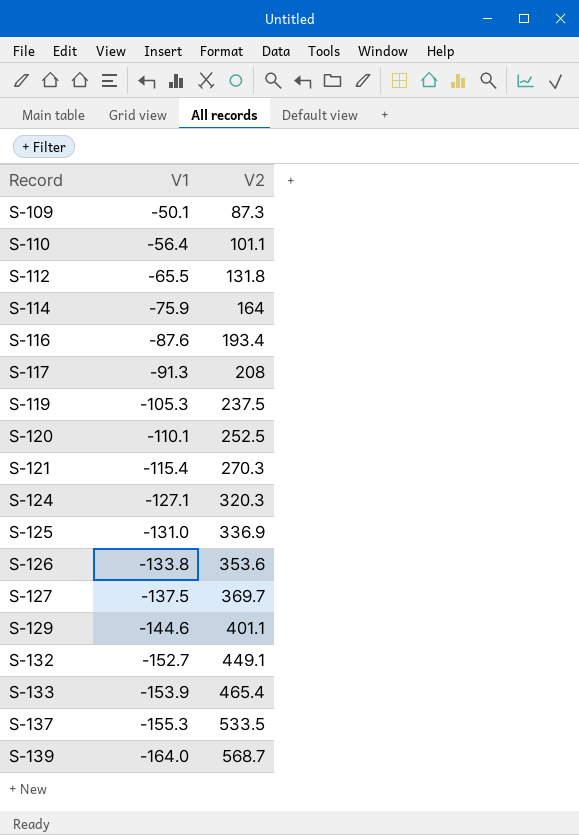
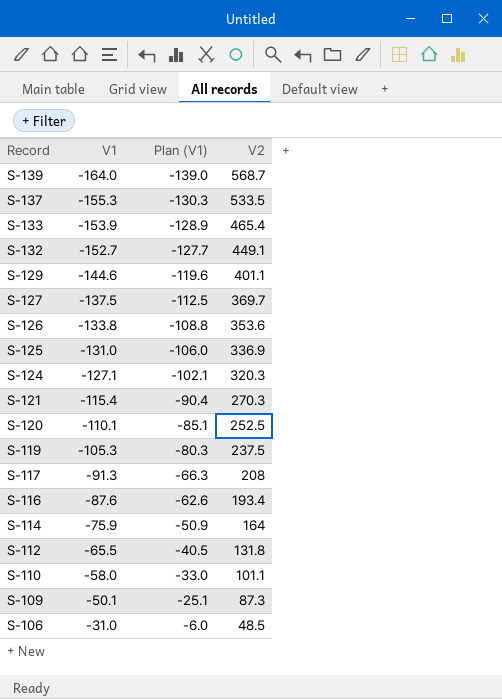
row order: Record ascending -> Record descending
column Plan (V1) | formula: none -> [V1] + 25
S-110 | V1: -56.4 -> -58.0
row S-106: none -> -31.0 | -6.0 | 48.5

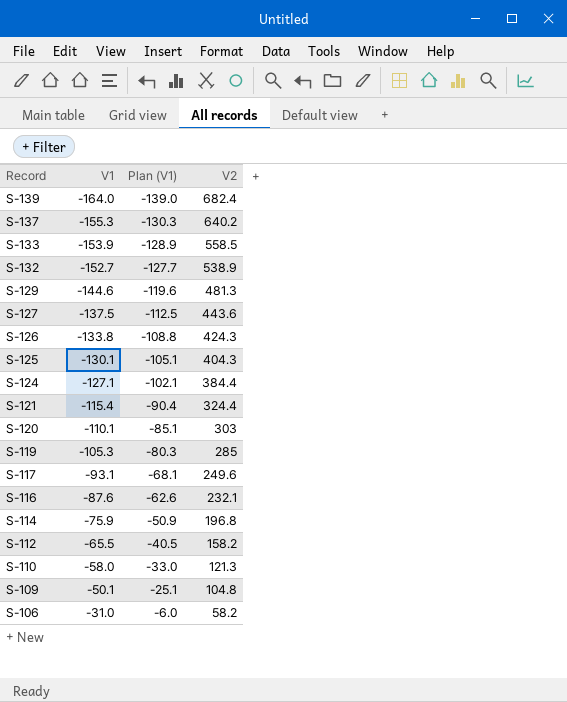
S-139 | V2: 568.7 -> 682.4
S-137 | V2: 533.5 -> 640.2
S-133 | V2: 465.4 -> 558.5
S-132 | V2: 449.1 -> 538.9
S-129 | V2: 401.1 -> 481.3
S-127 | V2: 369.7 -> 443.6
S-126 | V2: 353.6 -> 424.3
S-125 | V1: -131.0 -> -130.1
S-125 | Plan (V1): -106.0 -> -105.1
S-125 | V2: 336.9 -> 404.3
S-124 | V2: 320.3 -> 384.4
S-121 | V2: 270.3 -> 324.4
S-120 | V2: 252.5 -> 303
S-119 | V2: 237.5 -> 285
S-117 | V1: -91.3 -> -93.1
S-117 | Plan (V1): -66.3 -> -68.1
S-117 | V2: 208 -> 249.6
S-116 | V2: 193.4 -> 232.1
S-114 | V2: 164 -> 196.8
S-112 | V2: 131.8 -> 158.2
S-110 | V2: 101.1 -> 121.3
S-109 | V2: 87.3 -> 104.8
S-106 | V2: 48.5 -> 58.2

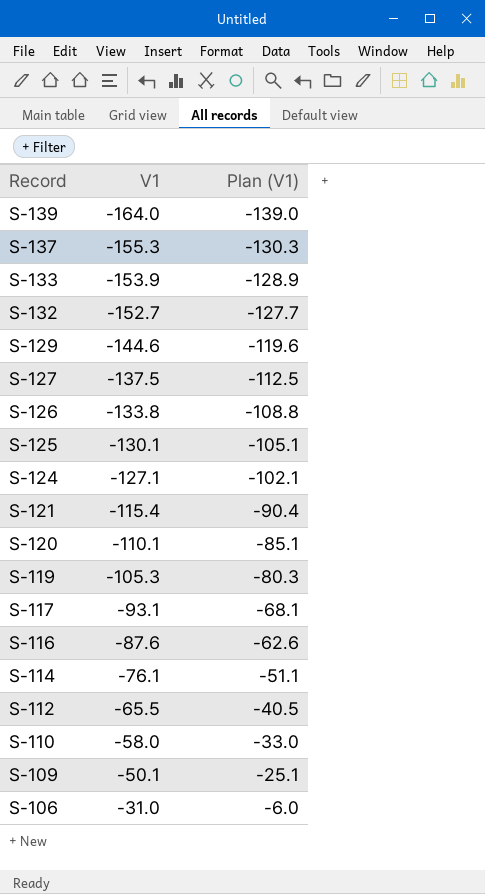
column V2 | position: 4 -> none
S-114 | V1: -75.9 -> -76.1
S-114 | Plan (V1): -50.9 -> -51.1

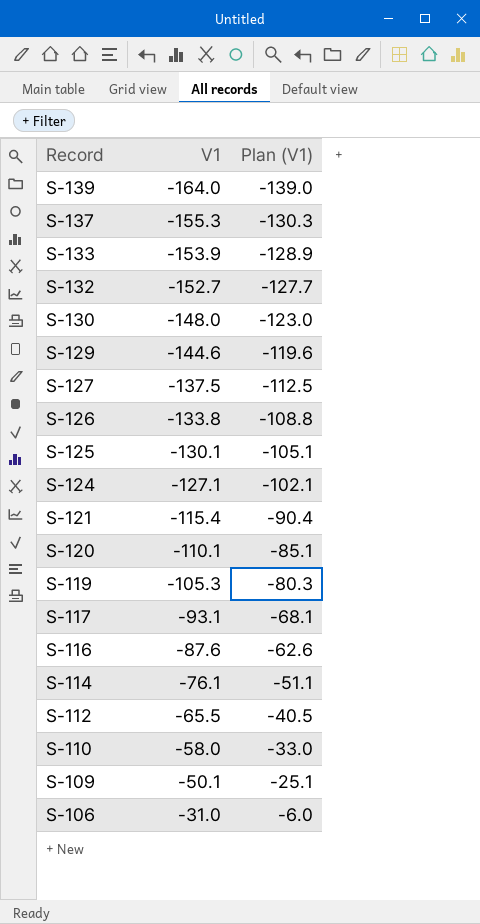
row S-130: none -> -148.0 | -123.0

